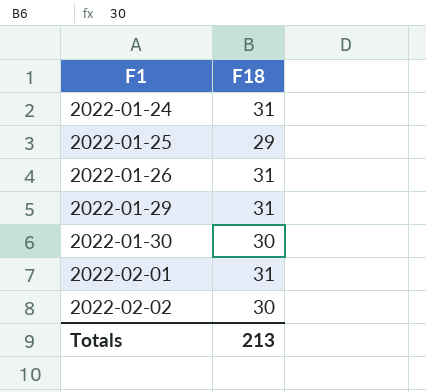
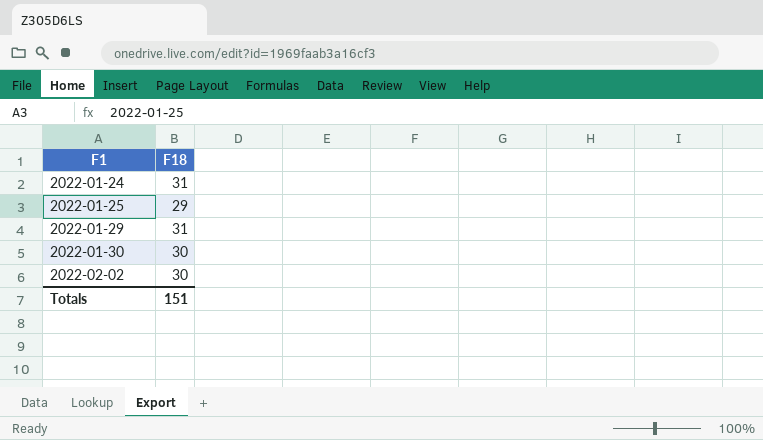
row 2022-01-26: 31 -> none
row 2022-02-01: 31 -> none
Totals | F18: 213 -> 151

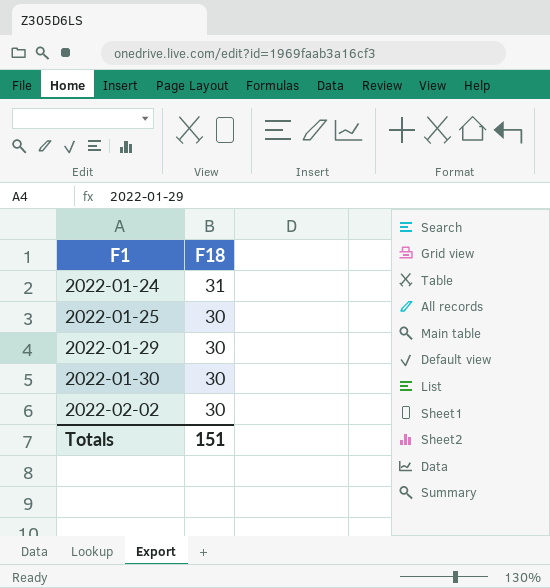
2022-01-25 | F18: 29 -> 30
2022-01-29 | F18: 31 -> 30

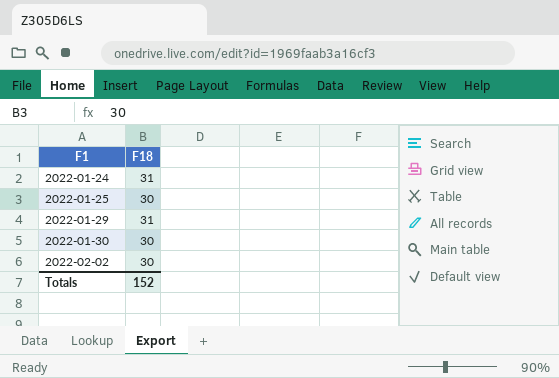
2022-01-29 | F18: 30 -> 31
Totals | F18: 151 -> 152

